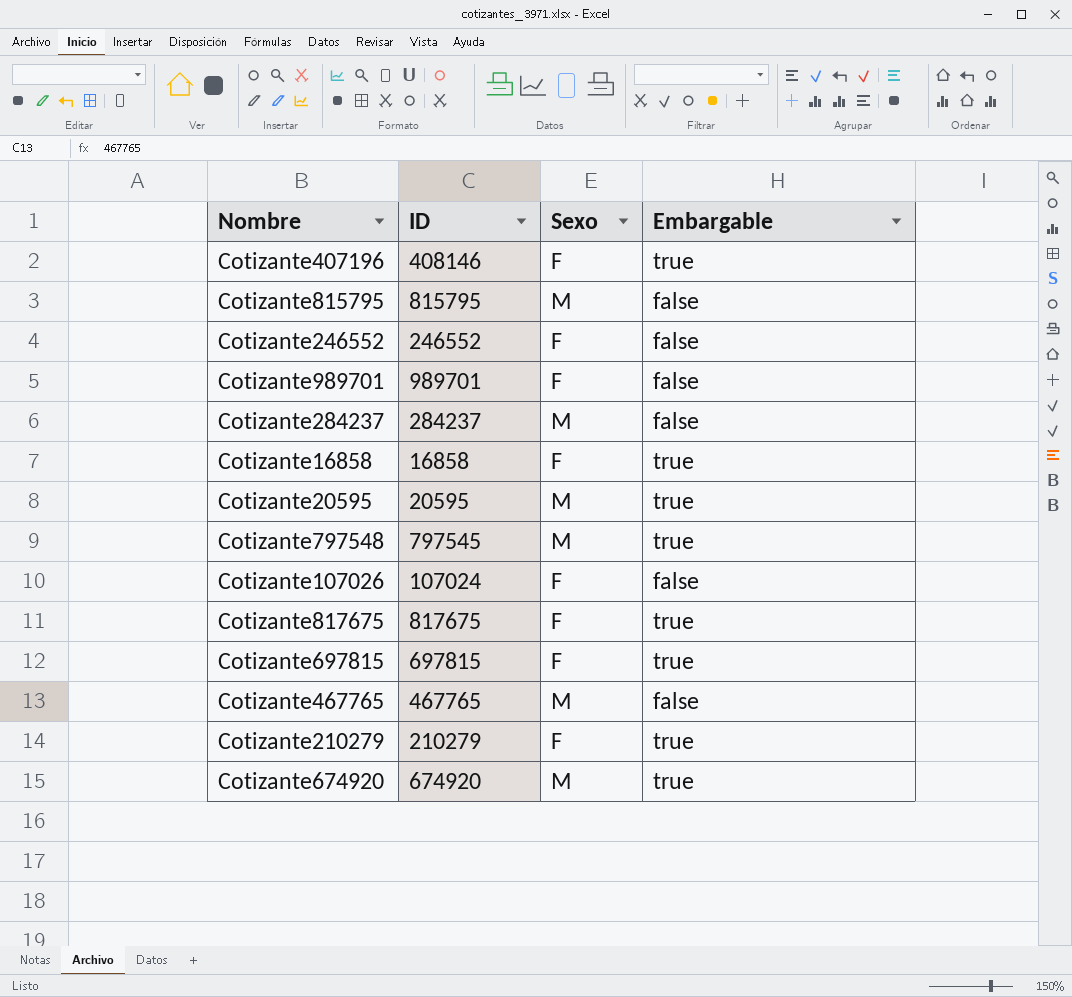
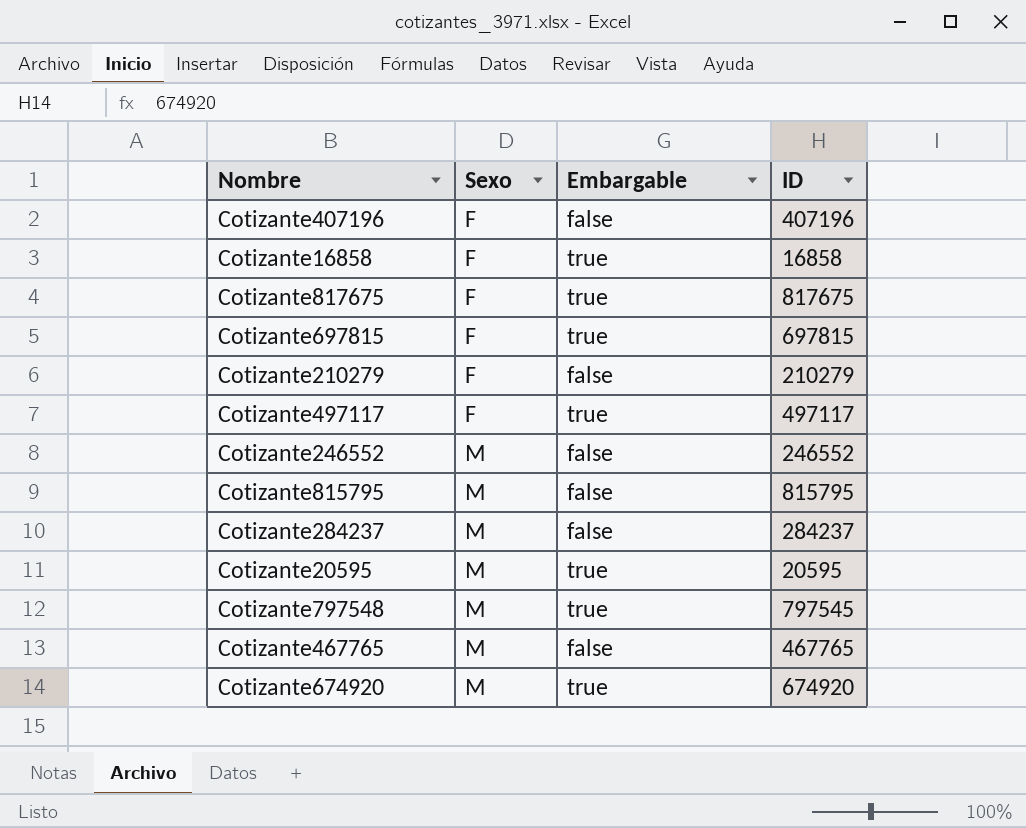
row order: none -> Sexo ascending
column ID | position: 2 -> 4
row Cotizante989701: 989701 | F | false -> none
row Cotizante107026: 107024 | F | false -> none
Cotizante407196 | Embargable: true -> false
Cotizante407196 | ID: 408146 -> 407196
Cotizante210279 | Embargable: true -> false
row Cotizante497117: none -> F | true | 497117
Cotizante246552 | Sexo: F -> M

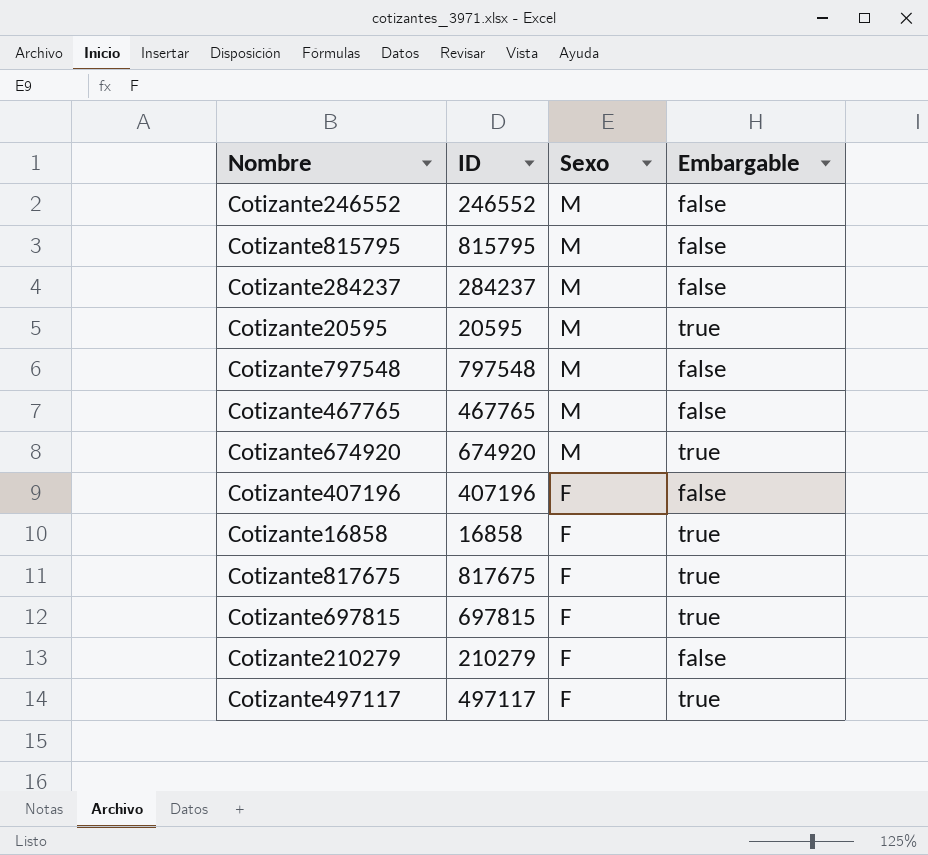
row order: Sexo ascending -> Sexo descending
column ID | position: 4 -> 2
Cotizante797548 | ID: 797545 -> 797548
Cotizante797548 | Embargable: true -> false

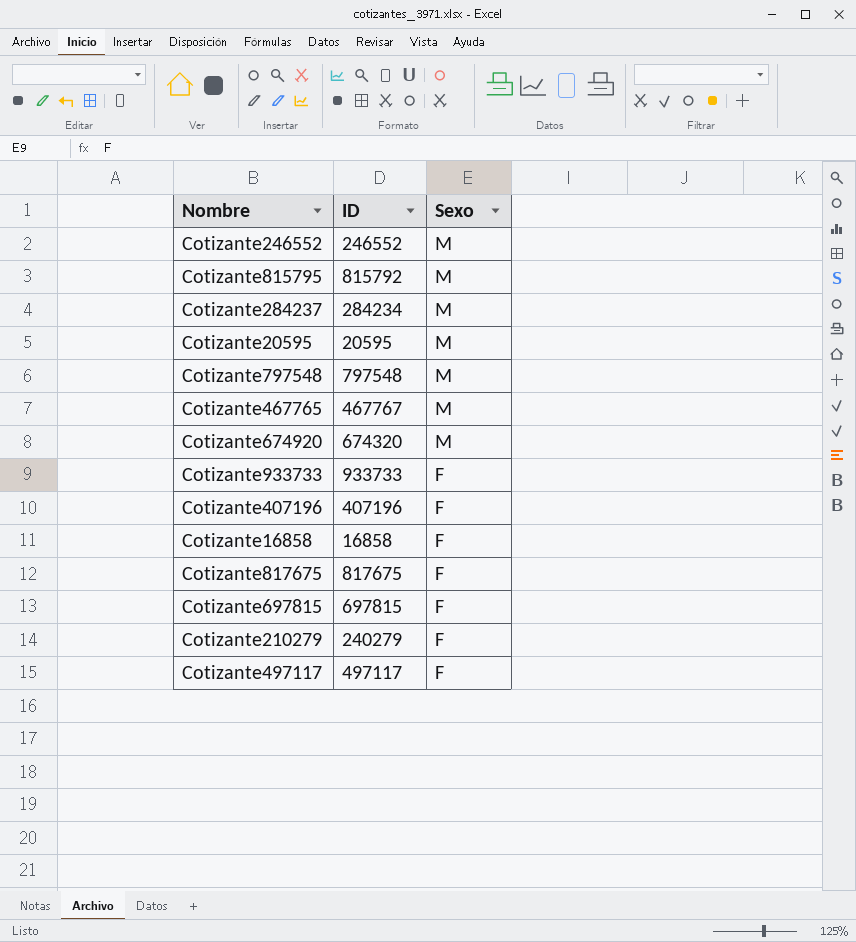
column Embargable | position: 4 -> none
Cotizante815795 | ID: 815795 -> 815792
Cotizante284237 | ID: 284237 -> 284234
Cotizante467765 | ID: 467765 -> 467767
Cotizante674920 | ID: 674920 -> 674320
row Cotizante933733: none -> 933733 | F
Cotizante210279 | ID: 210279 -> 240279

